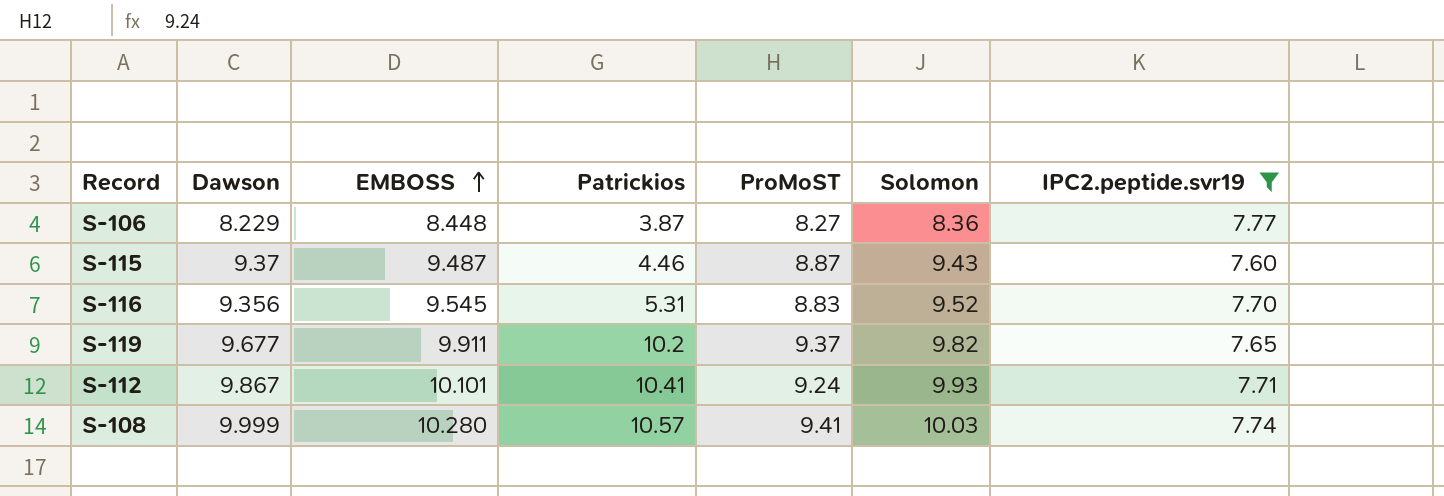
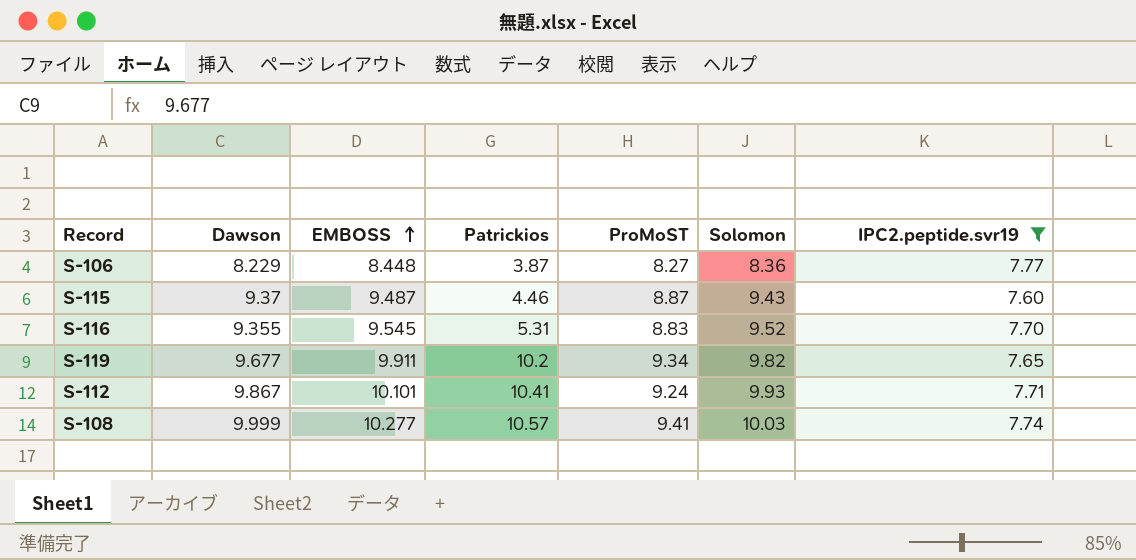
S-116 | Dawson: 9.356 -> 9.355
S-119 | ProMoST: 9.37 -> 9.34
S-108 | EMBOSS: 10.280 -> 10.277

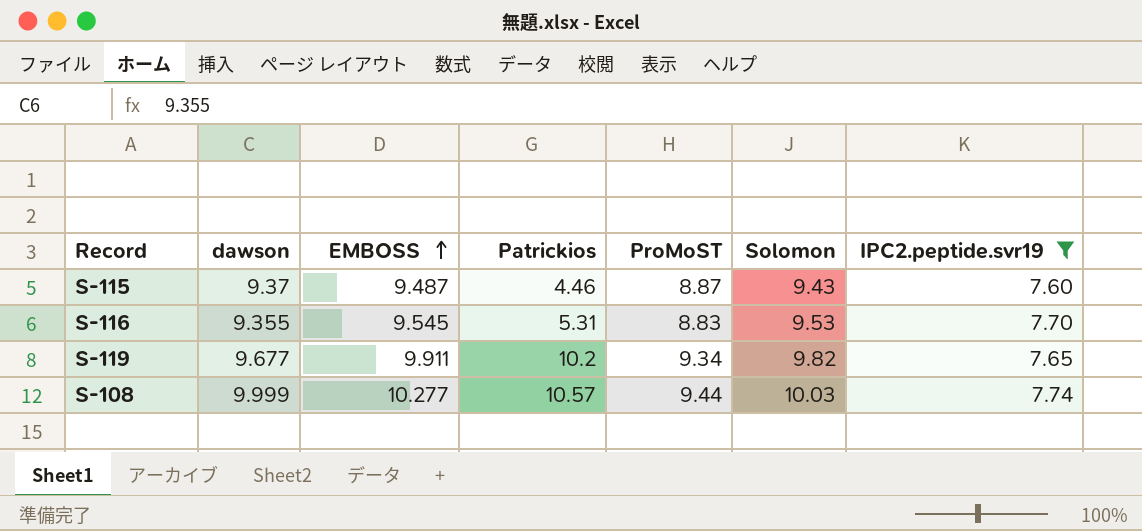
column name: Dawson -> dawson
row S-106: 8.229 | 8.448 | 3.87 | 8.27 | 8.36 | 7.77 -> none
row S-112: 9.867 | 10.101 | 10.41 | 9.24 | 9.93 | 7.71 -> none
S-116 | Solomon: 9.52 -> 9.53
S-108 | ProMoST: 9.41 -> 9.44

